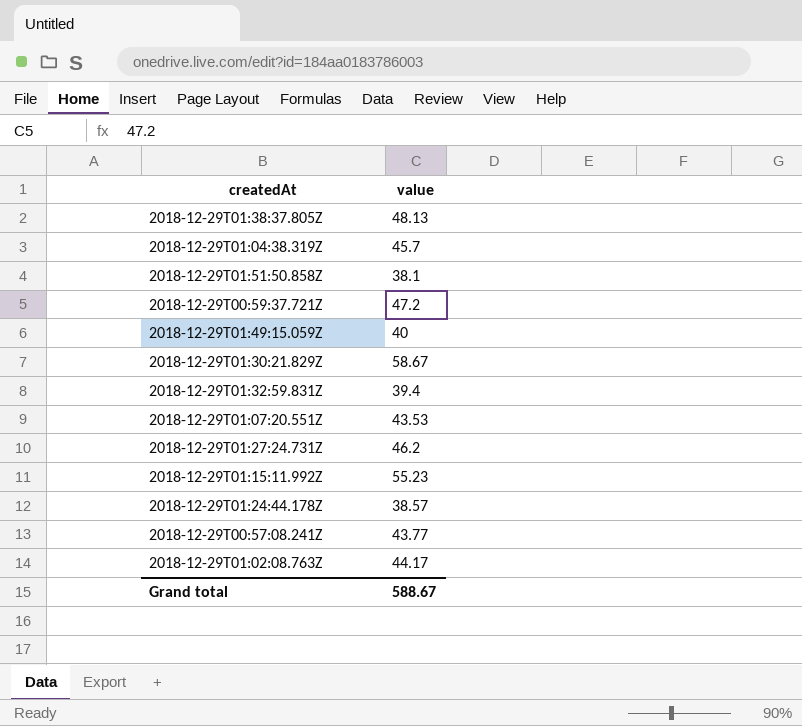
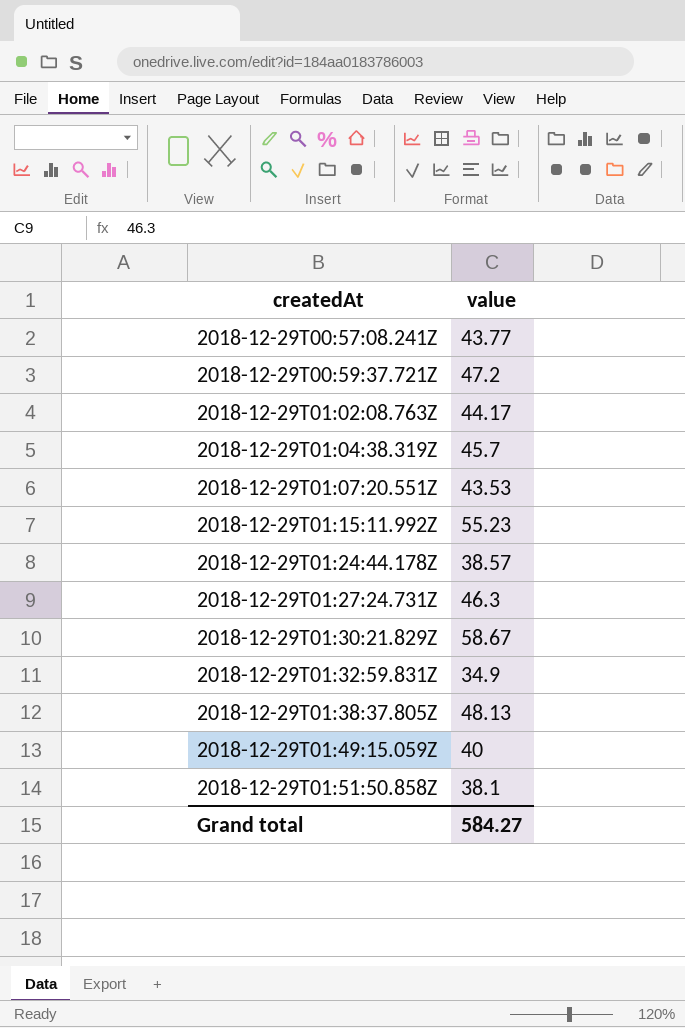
row order: none -> createdAt ascending
2018-12-29T01:27:24.731Z | value: 46.2 -> 46.3
2018-12-29T01:32:59.831Z | value: 39.4 -> 34.9
Grand total | value: 588.67 -> 584.27

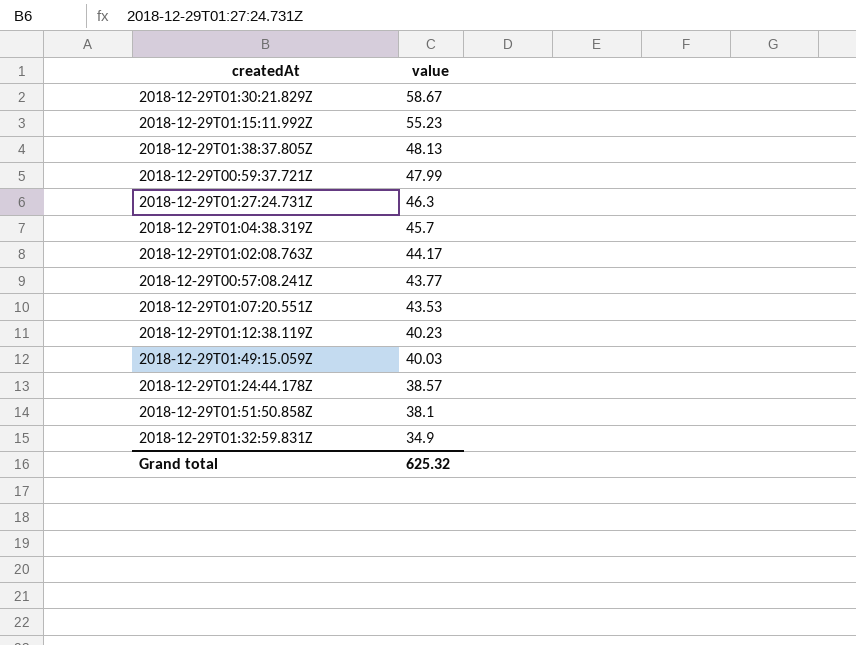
row order: createdAt ascending -> value descending
2018-12-29T00:59:37.721Z | value: 47.2 -> 47.99
row 2018-12-29T01:12:38.119Z: none -> 40.23
2018-12-29T01:49:15.059Z | value: 40 -> 40.03
Grand total | value: 584.27 -> 625.32

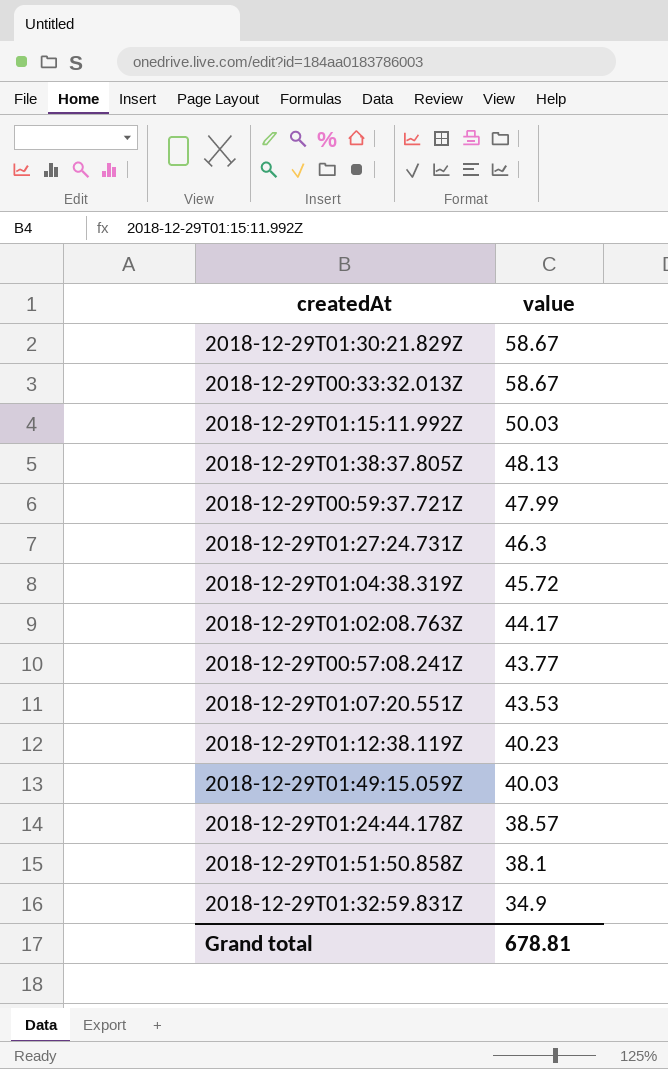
row 2018-12-29T00:33:32.013Z: none -> 58.67
2018-12-29T01:15:11.992Z | value: 55.23 -> 50.03
2018-12-29T01:04:38.319Z | value: 45.7 -> 45.72
Grand total | value: 625.32 -> 678.81

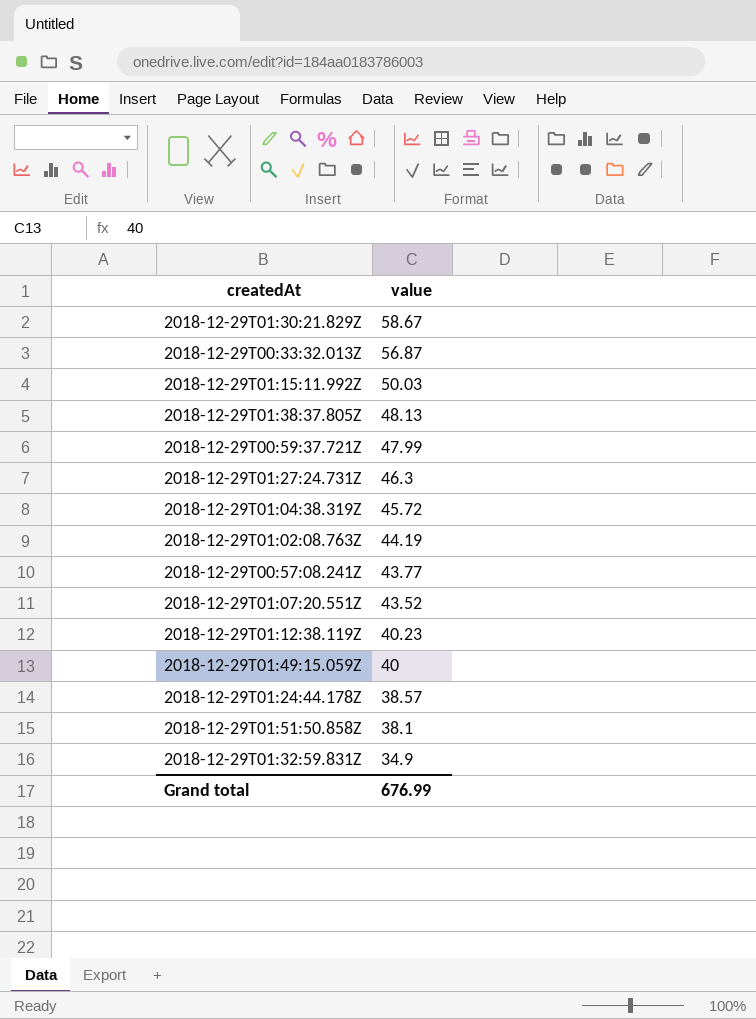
2018-12-29T00:33:32.013Z | value: 58.67 -> 56.87
2018-12-29T01:02:08.763Z | value: 44.17 -> 44.19
2018-12-29T01:07:20.551Z | value: 43.53 -> 43.52
2018-12-29T01:49:15.059Z | value: 40.03 -> 40
Grand total | value: 678.81 -> 676.99

